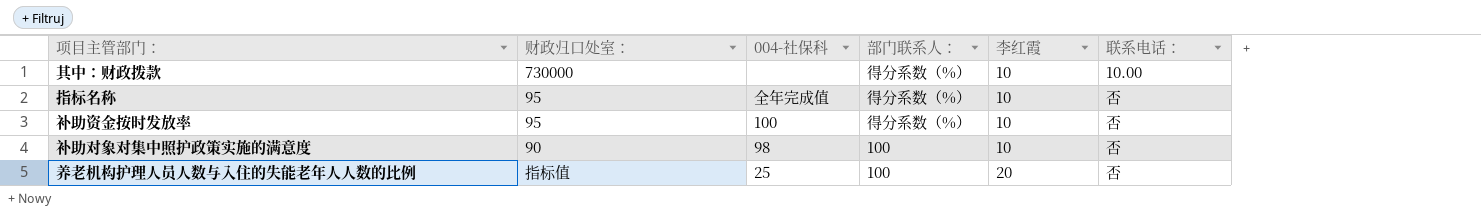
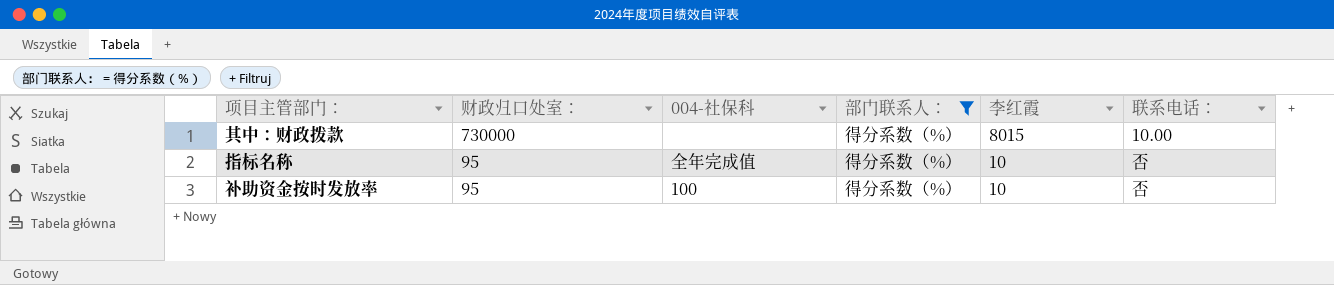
filter: none -> 部门联系人： = 得分系数（%）
其中：财政拨款 | 李红霞: 10 -> 8015

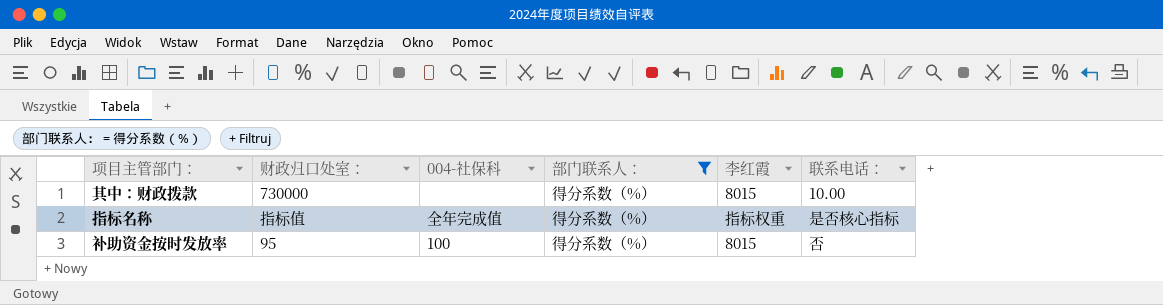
指标名称 | 财政归口处室：: 95 -> 指标值
指标名称 | 李红霞: 10 -> 指标权重
指标名称 | 联系电话：: 否 -> 是否核心指标
补助资金按时发放率 | 李红霞: 10 -> 8015

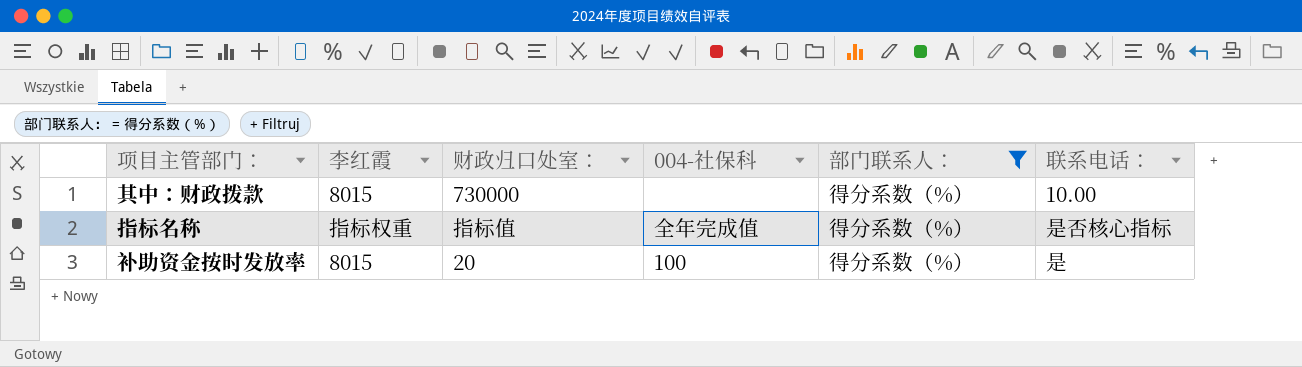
column 李红霞 | position: 5 -> 2
补助资金按时发放率 | 财政归口处室：: 95 -> 20
补助资金按时发放率 | 联系电话：: 否 -> 是

